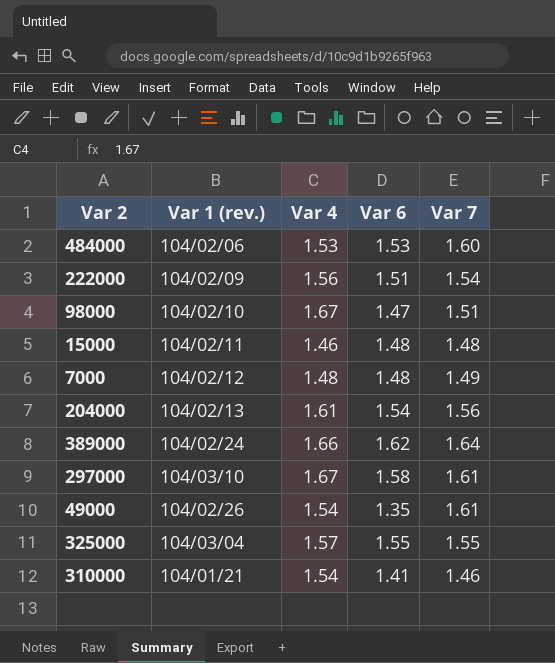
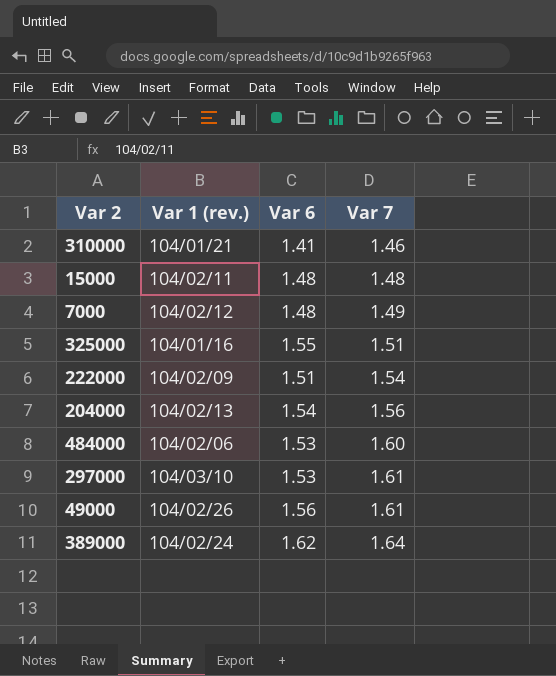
row order: none -> Var 7 ascending
column Var 4 | position: 3 -> none
row 98000: 104/02/10 | 1.67 | 1.47 | 1.51 -> none
325000 | Var 1 (rev.): 104/03/04 -> 104/01/16
325000 | Var 7: 1.55 -> 1.51
297000 | Var 6: 1.58 -> 1.53
49000 | Var 6: 1.35 -> 1.56

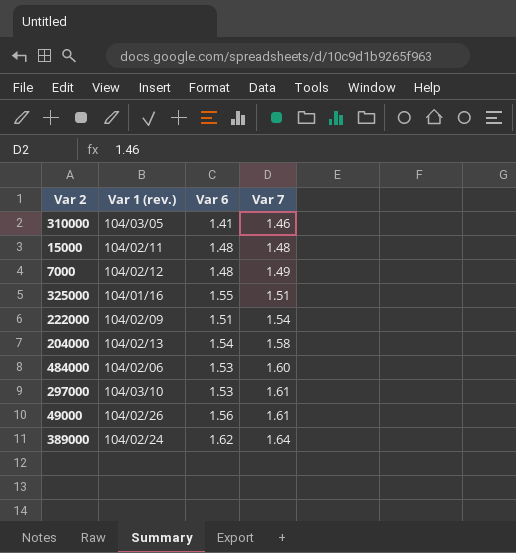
310000 | Var 1 (rev.): 104/01/21 -> 104/03/05
204000 | Var 7: 1.56 -> 1.58

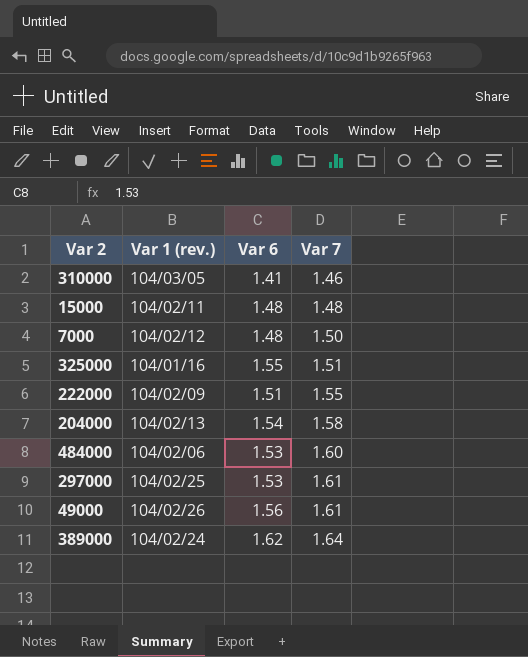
7000 | Var 7: 1.49 -> 1.50
222000 | Var 7: 1.54 -> 1.55
297000 | Var 1 (rev.): 104/03/10 -> 104/02/25

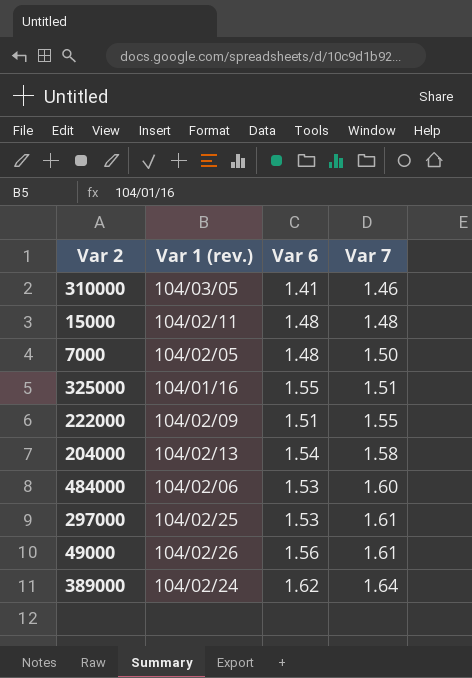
7000 | Var 1 (rev.): 104/02/12 -> 104/02/05

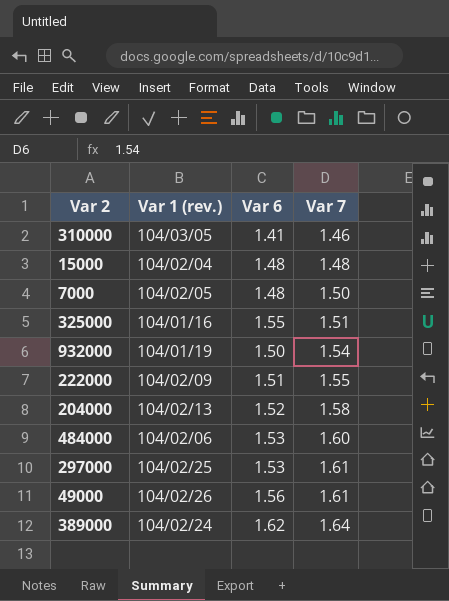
15000 | Var 1 (rev.): 104/02/11 -> 104/02/04
row 932000: none -> 104/01/19 | 1.50 | 1.54
204000 | Var 6: 1.54 -> 1.52

